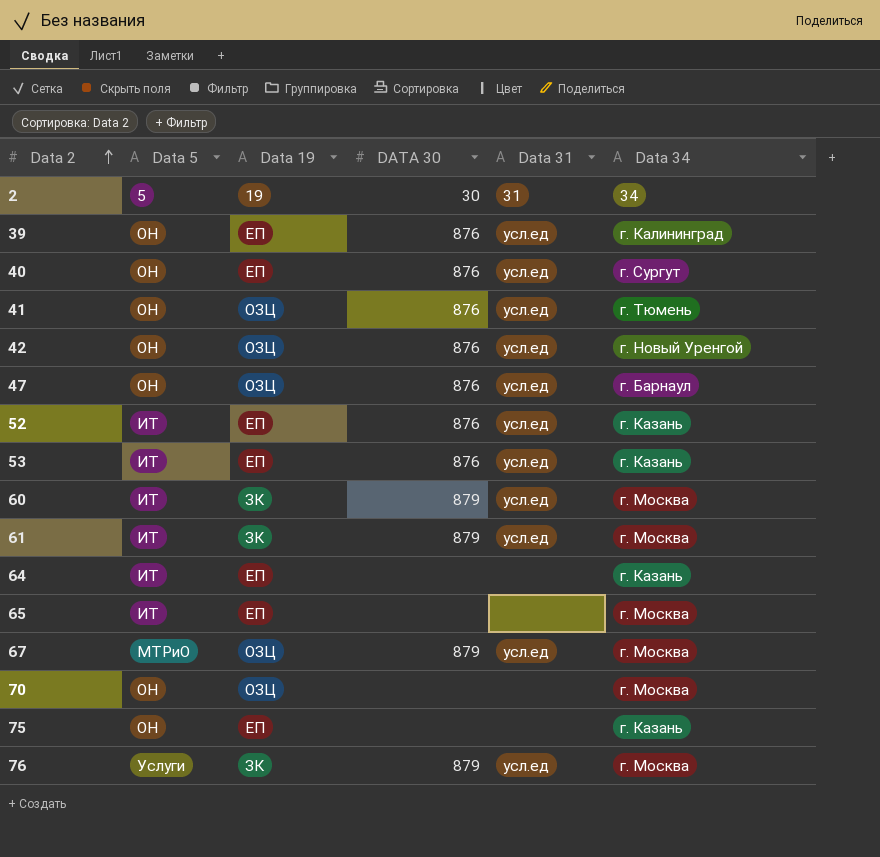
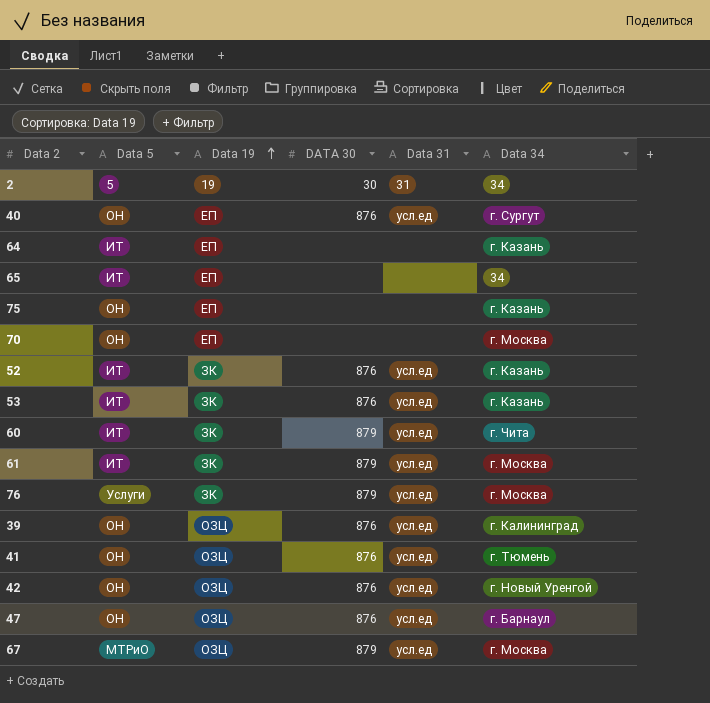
row order: Data 2 ascending -> Data 19 ascending
65 | Data 34: г. Москва -> 34
70 | Data 19: ОЗЦ -> ЕП
52 | Data 19: ЕП -> ЗК
53 | Data 19: ЕП -> ЗК
60 | Data 34: г. Москва -> г. Чита
39 | Data 19: ЕП -> ОЗЦ

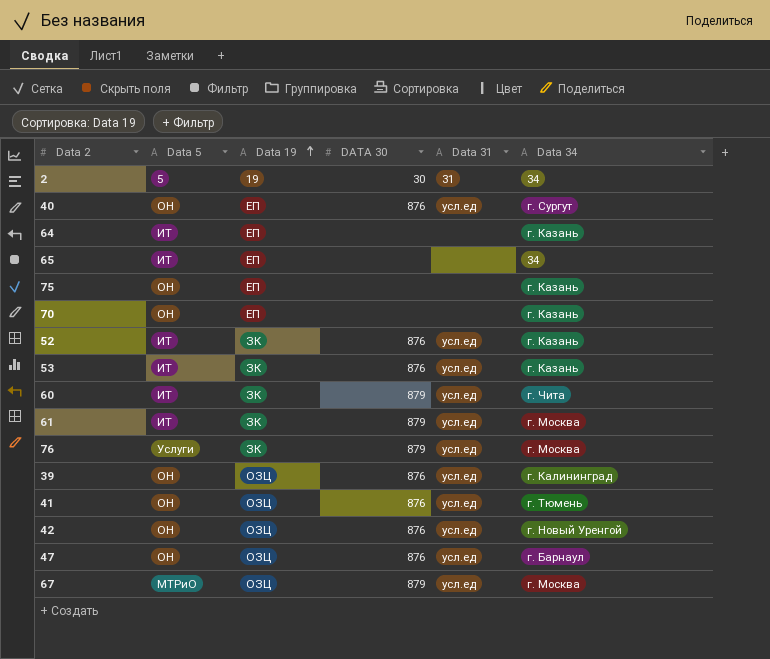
70 | Data 34: г. Москва -> г. Казань

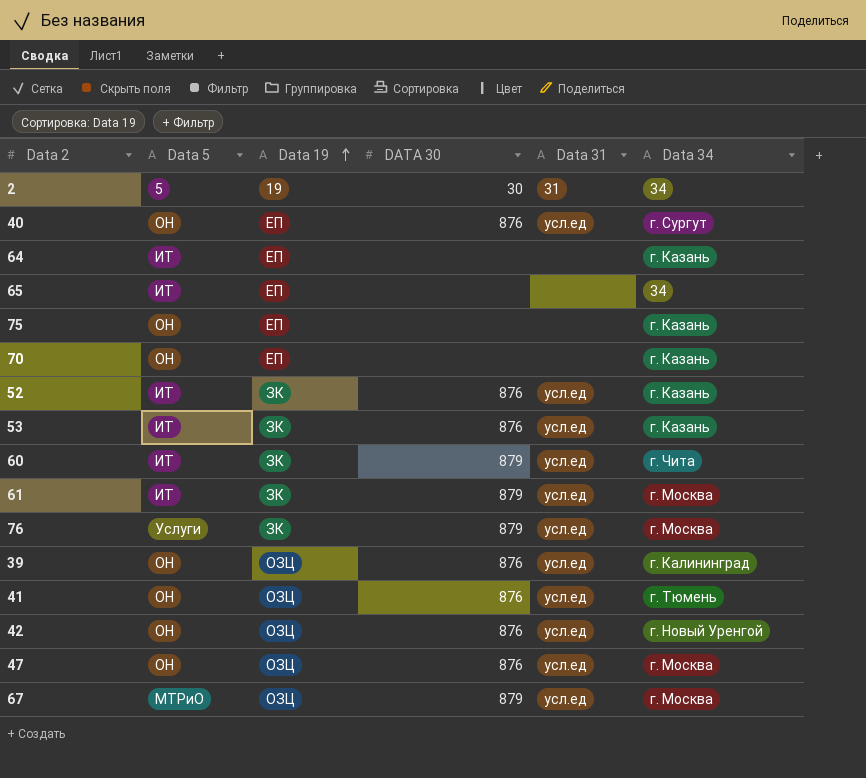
47 | Data 34: г. Барнаул -> г. Москва

